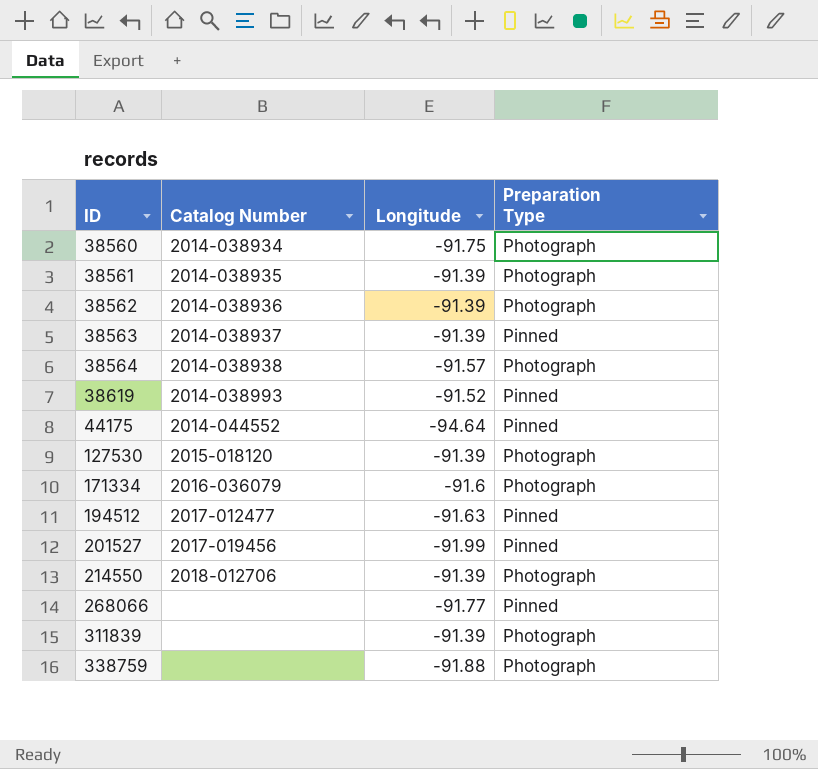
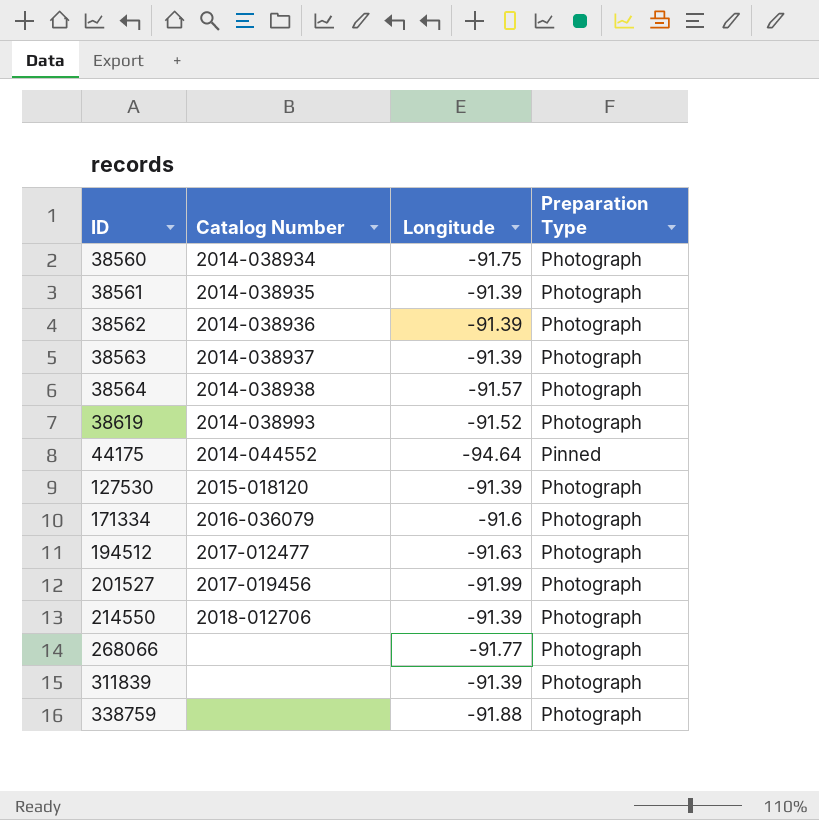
38563 | Preparation Type: Pinned -> Photograph
38619 | Preparation Type: Pinned -> Photograph
194512 | Preparation Type: Pinned -> Photograph
201527 | Preparation Type: Pinned -> Photograph
268066 | Preparation Type: Pinned -> Photograph

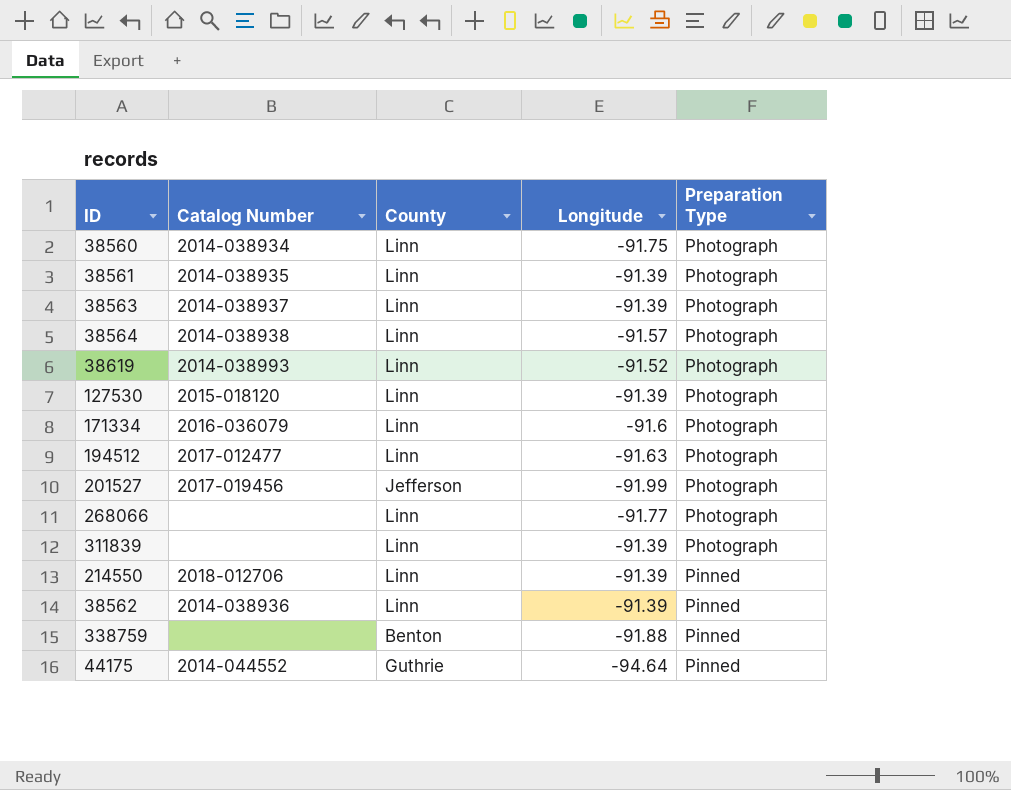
row order: ID ascending -> Preparation Type ascending
column County | position: none -> 3
214550 | Preparation Type: Photograph -> Pinned
38562 | Preparation Type: Photograph -> Pinned
338759 | Preparation Type: Photograph -> Pinned

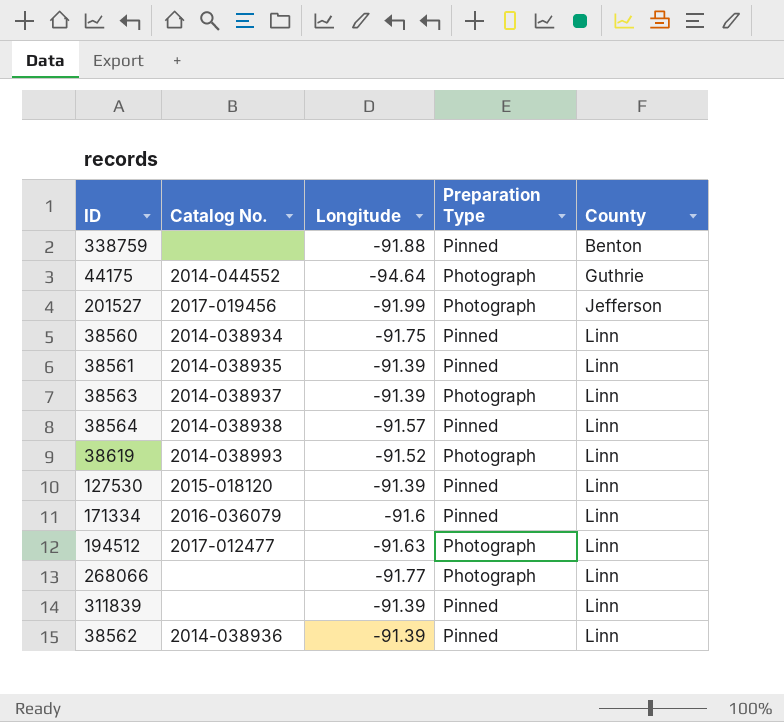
row order: Preparation Type ascending -> County ascending
column name: Catalog Number -> Catalog No.
column County | position: 3 -> 5
row 214550: 2018-012706 | Linn | -91.39 | Pinned -> none
44175 | Preparation Type: Pinned -> Photograph
38560 | Preparation Type: Photograph -> Pinned
38561 | Preparation Type: Photograph -> Pinned
38564 | Preparation Type: Photograph -> Pinned
127530 | Preparation Type: Photograph -> Pinned
171334 | Preparation Type: Photograph -> Pinned
311839 | Preparation Type: Photograph -> Pinned

